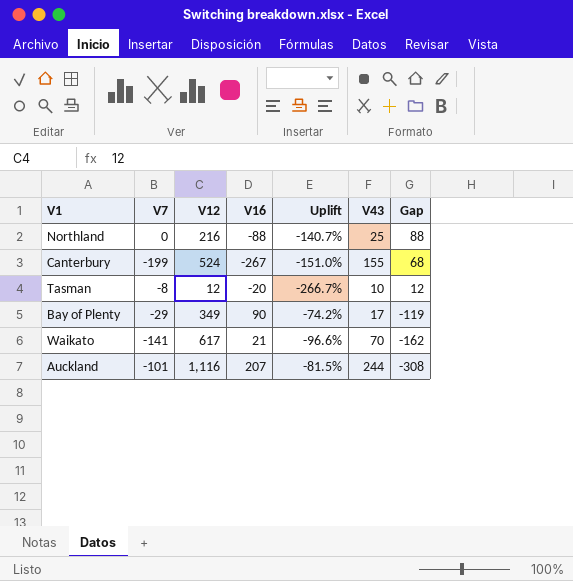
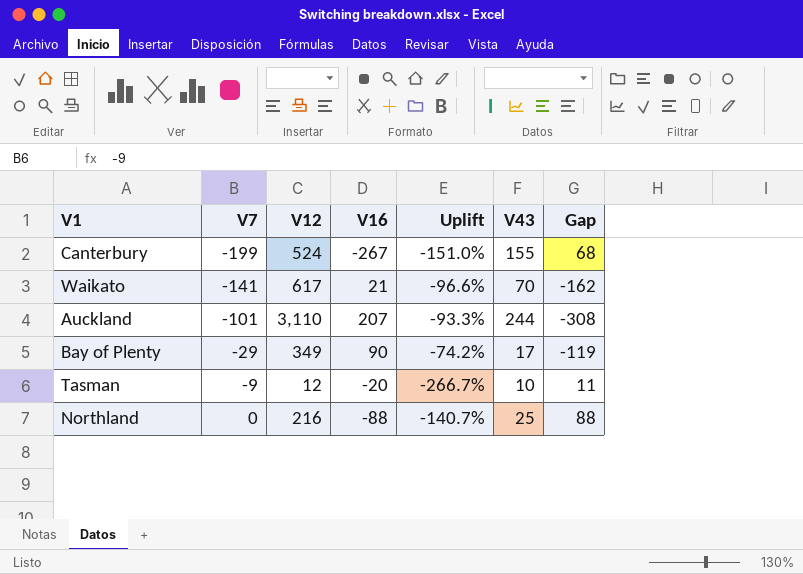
row order: Gap descending -> V7 ascending
Auckland | V12: 1,116 -> 3,110
Auckland | Uplift: -81.5% -> -93.3%
Tasman | V7: -8 -> -9
Tasman | Gap: 12 -> 11

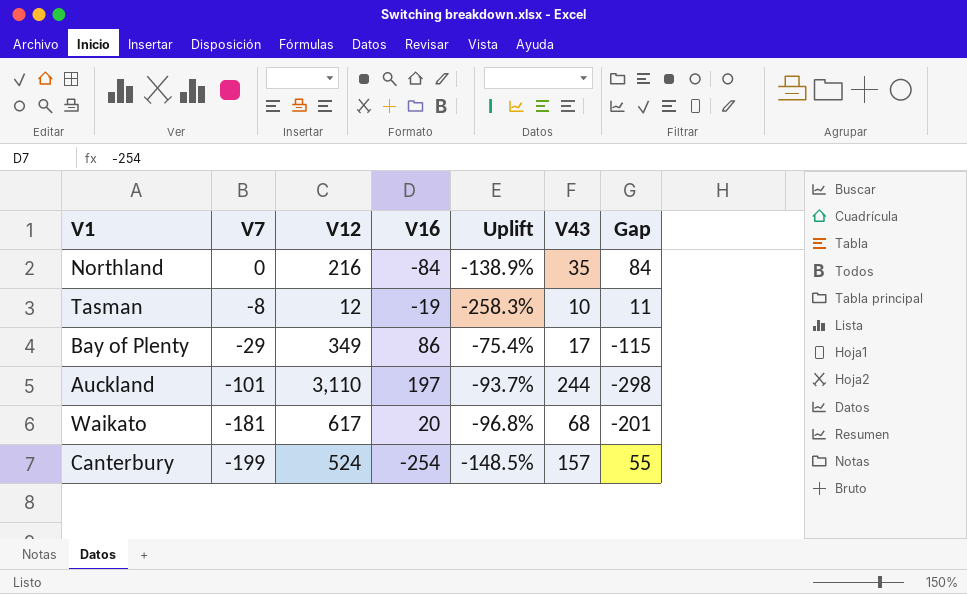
row order: V7 ascending -> V7 descending
Northland | V16: -88 -> -84
Northland | Uplift: -140.7% -> -138.9%
Northland | V43: 25 -> 35
Northland | Gap: 88 -> 84
Tasman | V7: -9 -> -8
Tasman | V16: -20 -> -19
Tasman | Uplift: -266.7% -> -258.3%
Bay of Plenty | V16: 90 -> 86
Bay of Plenty | Uplift: -74.2% -> -75.4%
Bay of Plenty | Gap: -119 -> -115
Auckland | V16: 207 -> 197
Auckland | Uplift: -93.3% -> -93.7%
Auckland | Gap: -308 -> -298
Waikato | V7: -141 -> -181
Waikato | V16: 21 -> 20
Waikato | Uplift: -96.6% -> -96.8%
Waikato | V43: 70 -> 68
Waikato | Gap: -162 -> -201
Canterbury | V16: -267 -> -254
Canterbury | Uplift: -151.0% -> -148.5%
Canterbury | V43: 155 -> 157
Canterbury | Gap: 68 -> 55

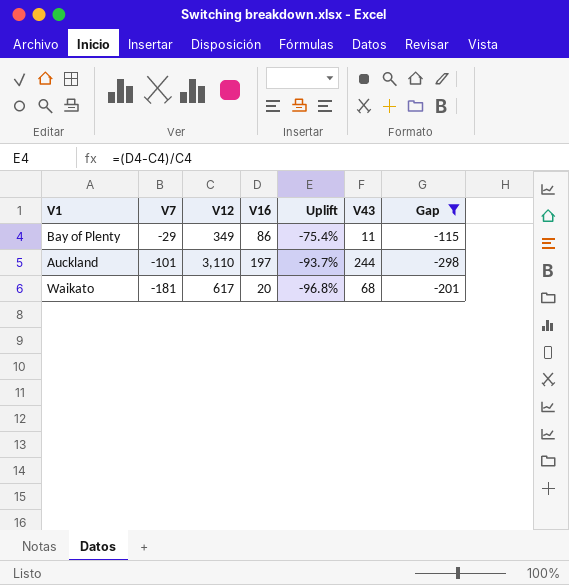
filter: none -> Gap <= -115
Bay of Plenty | V43: 17 -> 11

